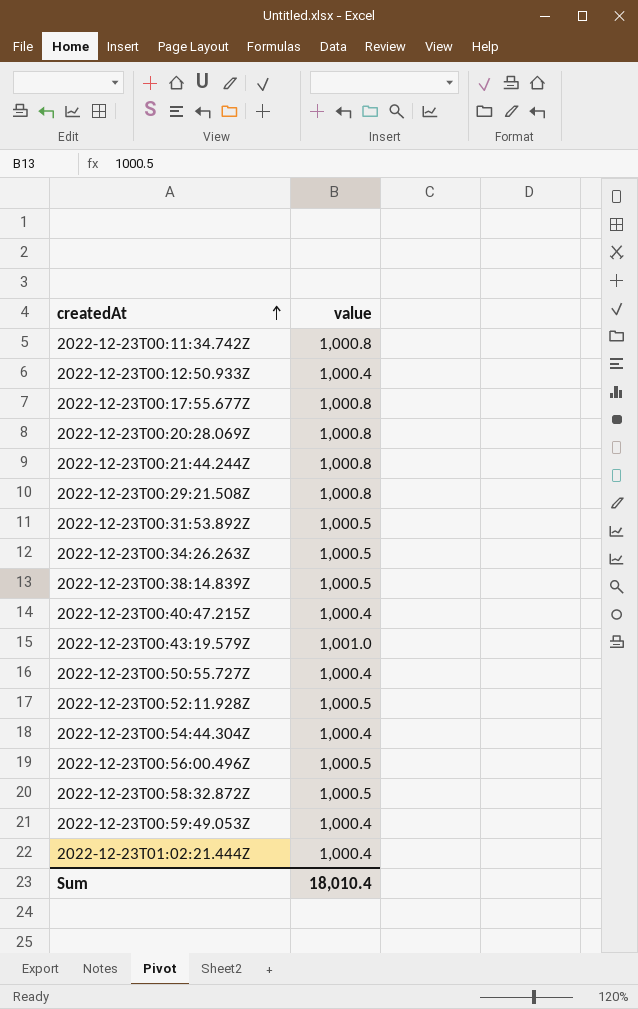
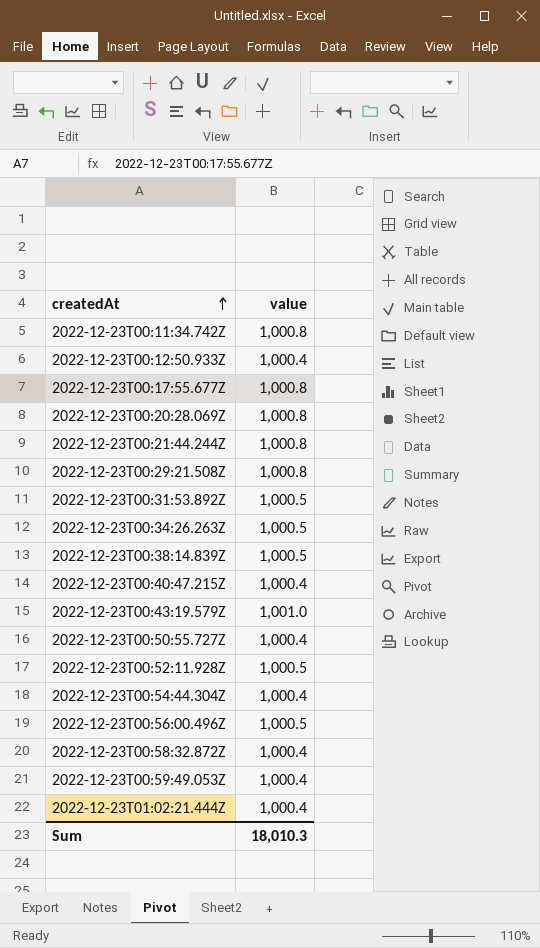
2022-12-23T00:58:32.872Z | value: 1,000.5 -> 1,000.4
Sum | value: 18,010.4 -> 18,010.3

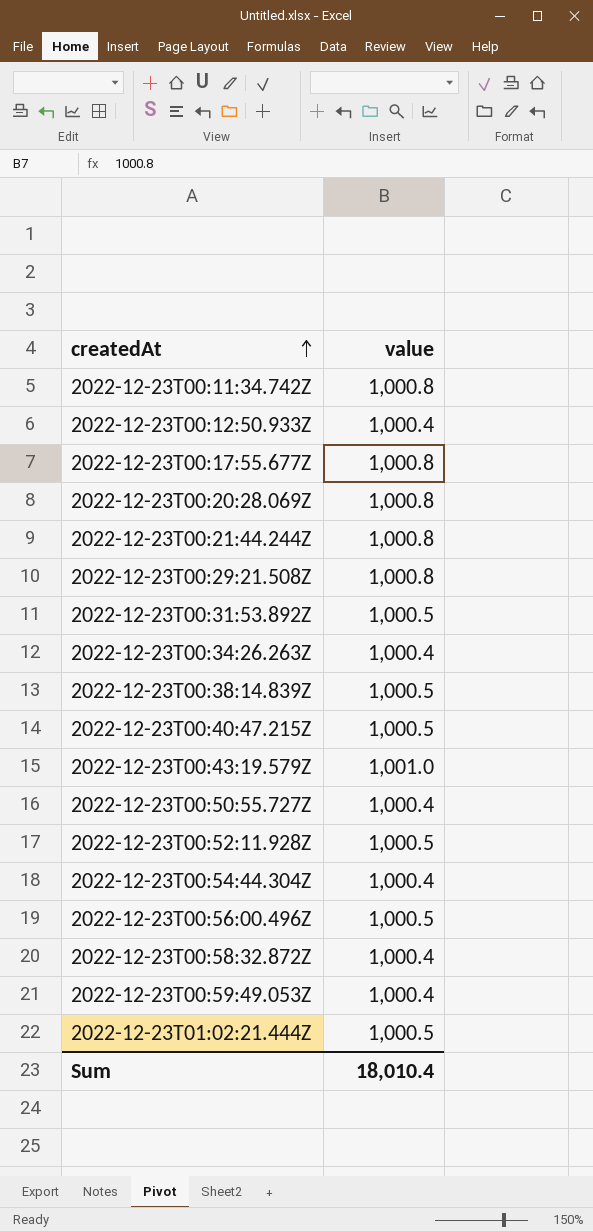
2022-12-23T00:34:26.263Z | value: 1,000.5 -> 1,000.4
2022-12-23T00:40:47.215Z | value: 1,000.4 -> 1,000.5
2022-12-23T01:02:21.444Z | value: 1,000.4 -> 1,000.5
Sum | value: 18,010.3 -> 18,010.4

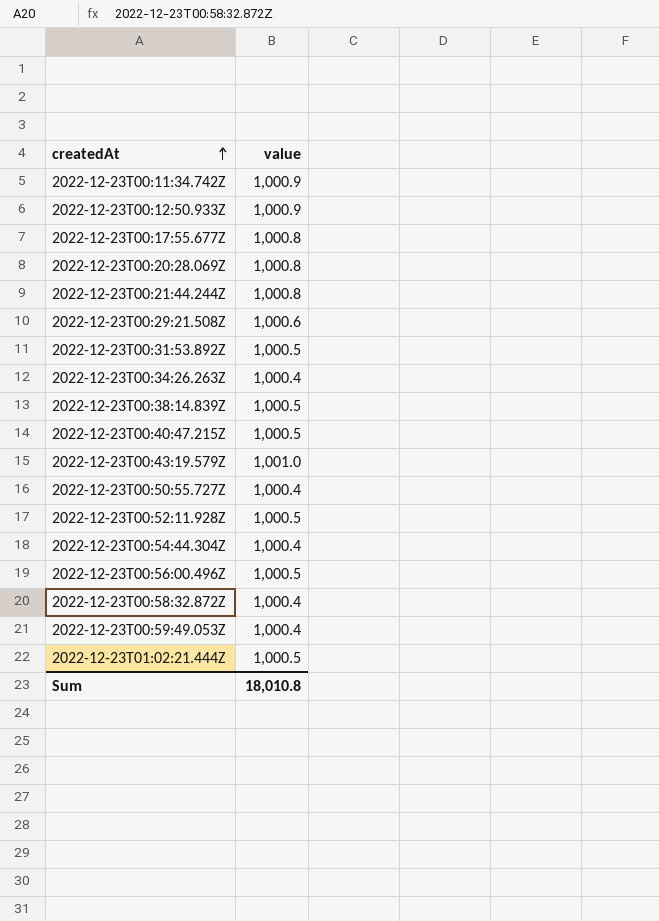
2022-12-23T00:11:34.742Z | value: 1,000.8 -> 1,000.9
2022-12-23T00:12:50.933Z | value: 1,000.4 -> 1,000.9
2022-12-23T00:29:21.508Z | value: 1,000.8 -> 1,000.6
Sum | value: 18,010.4 -> 18,010.8

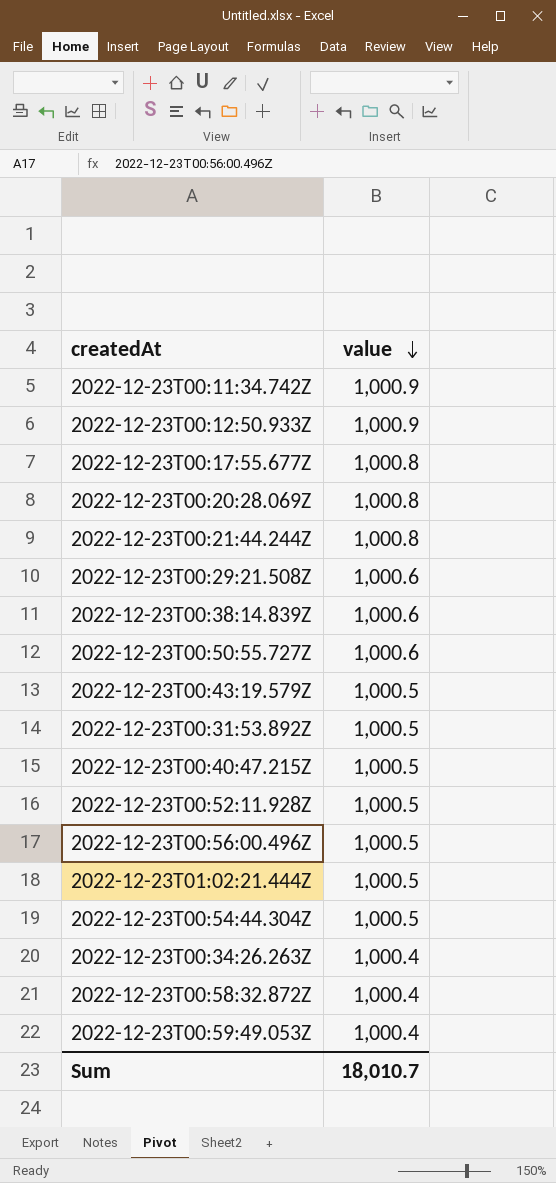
row order: createdAt ascending -> value descending
2022-12-23T00:38:14.839Z | value: 1,000.5 -> 1,000.6
2022-12-23T00:50:55.727Z | value: 1,000.4 -> 1,000.6
2022-12-23T00:43:19.579Z | value: 1,001.0 -> 1,000.5
2022-12-23T00:54:44.304Z | value: 1,000.4 -> 1,000.5
Sum | value: 18,010.8 -> 18,010.7

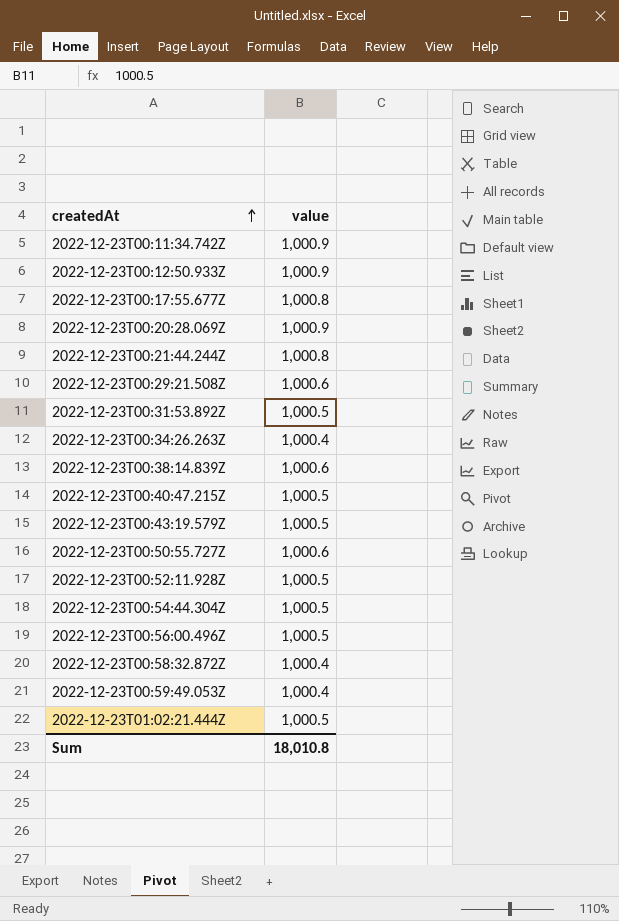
row order: value descending -> createdAt ascending
2022-12-23T00:20:28.069Z | value: 1,000.8 -> 1,000.9
Sum | value: 18,010.7 -> 18,010.8

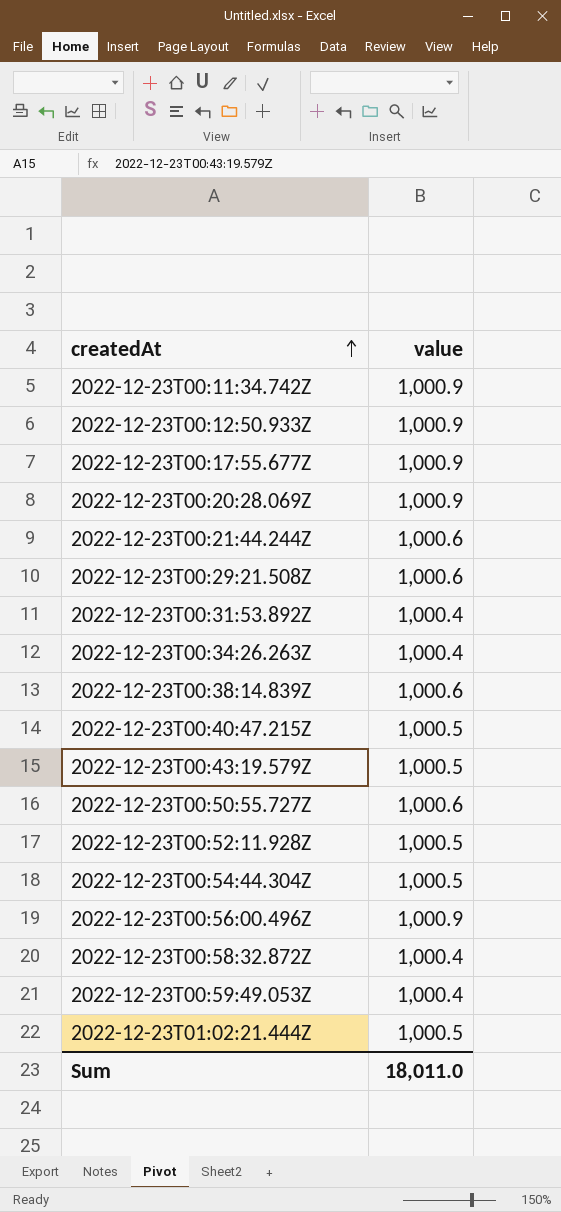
2022-12-23T00:17:55.677Z | value: 1,000.8 -> 1,000.9
2022-12-23T00:21:44.244Z | value: 1,000.8 -> 1,000.6
2022-12-23T00:31:53.892Z | value: 1,000.5 -> 1,000.4
2022-12-23T00:56:00.496Z | value: 1,000.5 -> 1,000.9
Sum | value: 18,010.8 -> 18,011.0

